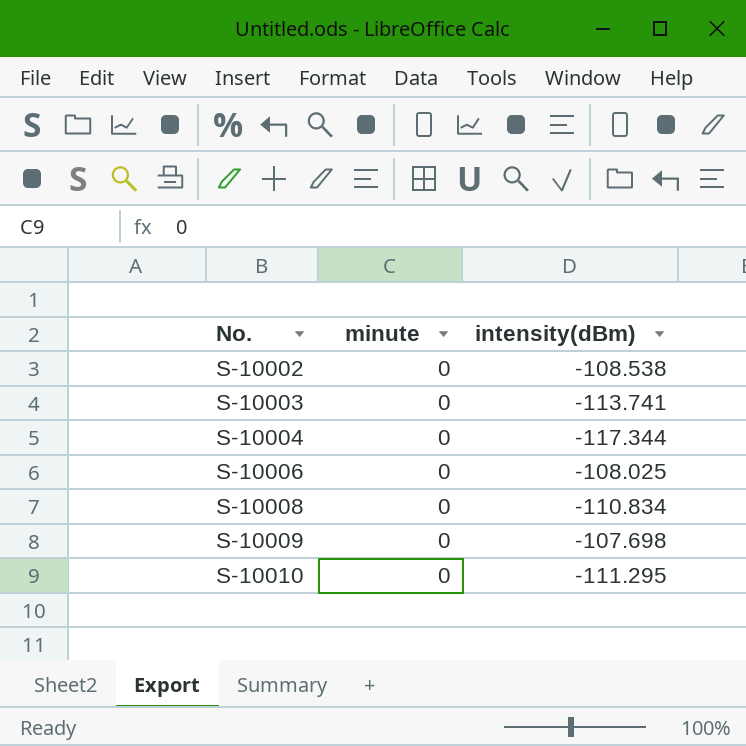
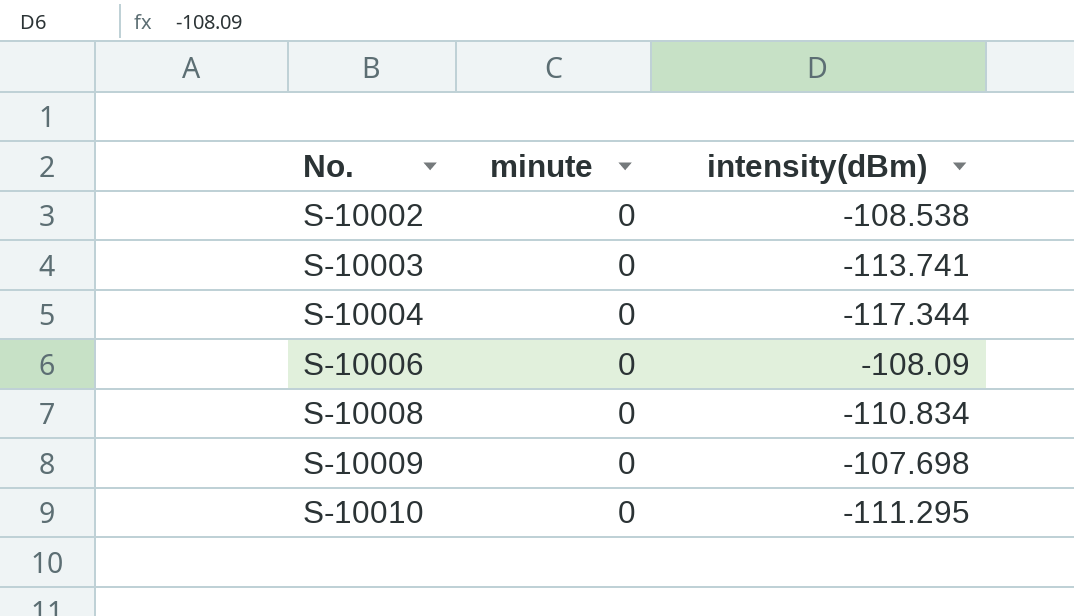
S-10006 | intensity(dBm): -108.025 -> -108.09

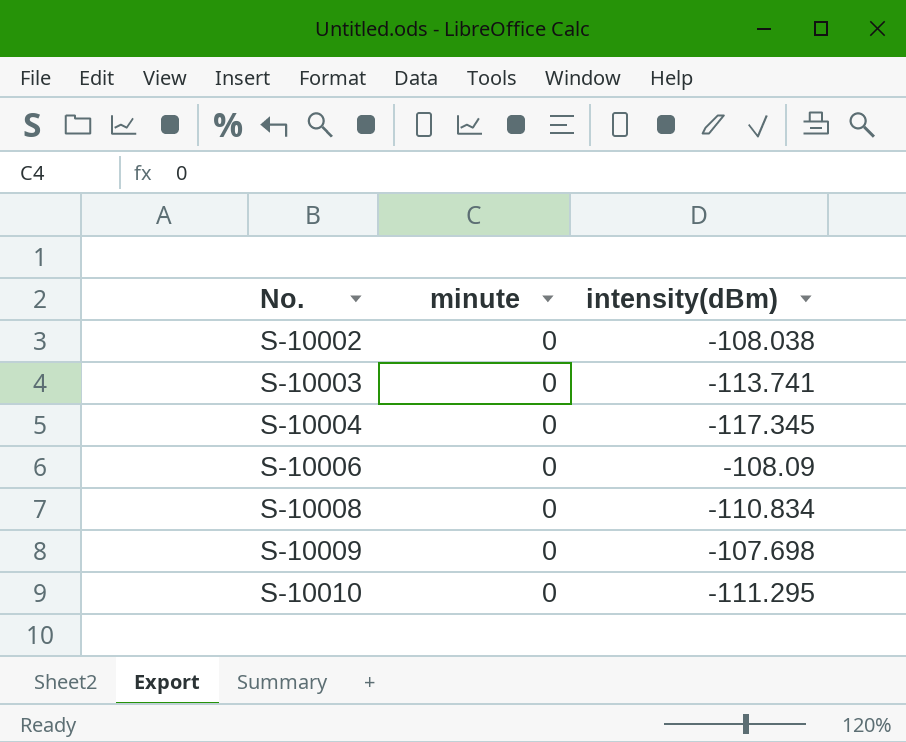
S-10002 | intensity(dBm): -108.538 -> -108.038
S-10004 | intensity(dBm): -117.344 -> -117.345

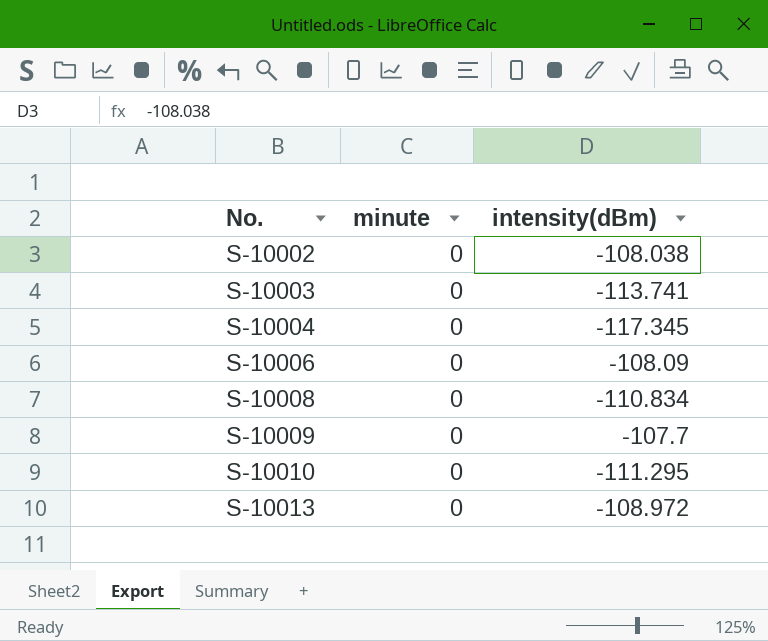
S-10009 | intensity(dBm): -107.698 -> -107.7
row S-10013: none -> 0 | -108.972

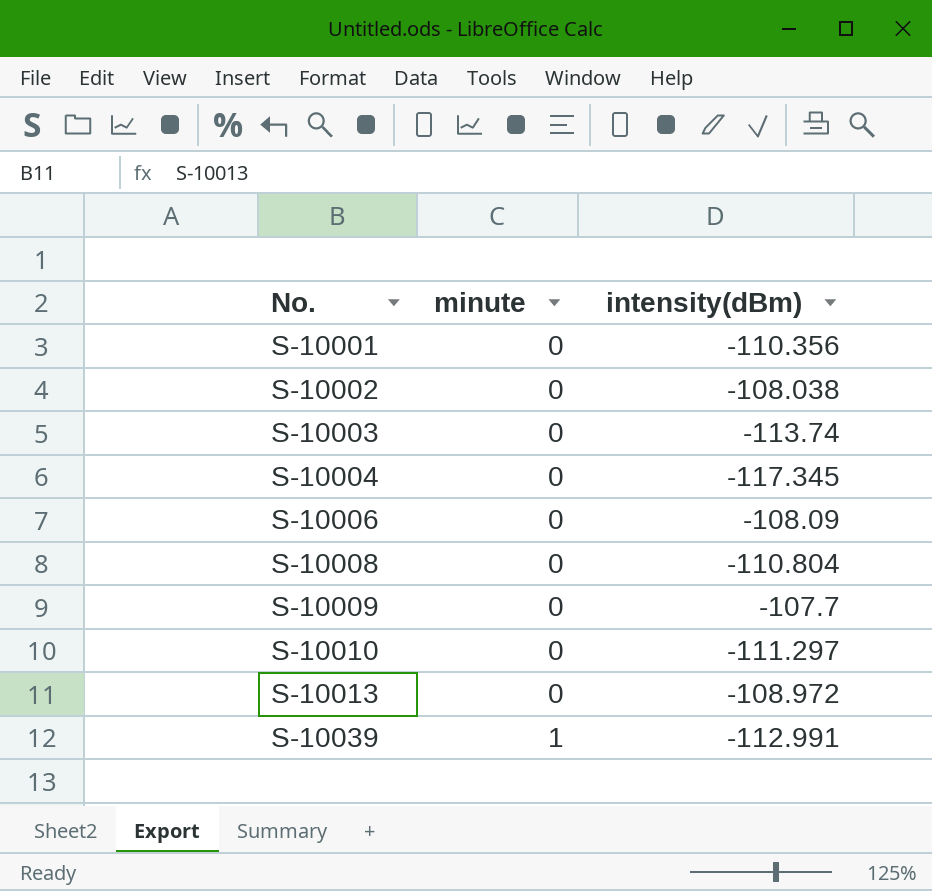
row S-10001: none -> 0 | -110.356
S-10003 | intensity(dBm): -113.741 -> -113.74
S-10008 | intensity(dBm): -110.834 -> -110.804
S-10010 | intensity(dBm): -111.295 -> -111.297
row S-10039: none -> 1 | -112.991

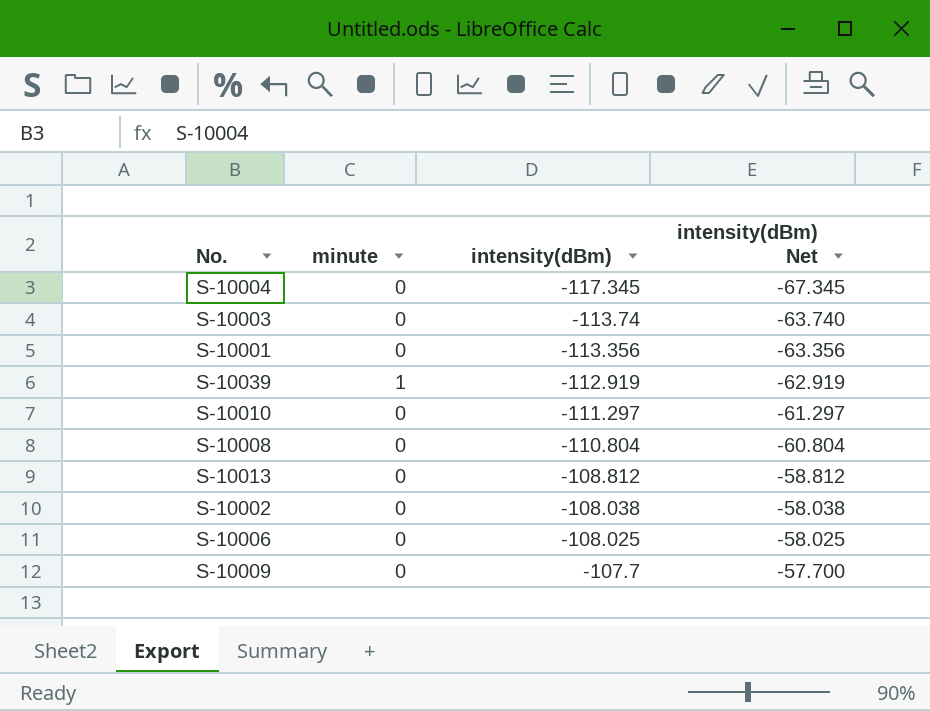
row order: No. ascending -> intensity(dBm) ascending
column intensity(dBm) Net | formula: none -> [intensity(dBm)] + 50
S-10001 | intensity(dBm): -110.356 -> -113.356
S-10039 | intensity(dBm): -112.991 -> -112.919
S-10013 | intensity(dBm): -108.972 -> -108.812
S-10006 | intensity(dBm): -108.09 -> -108.025

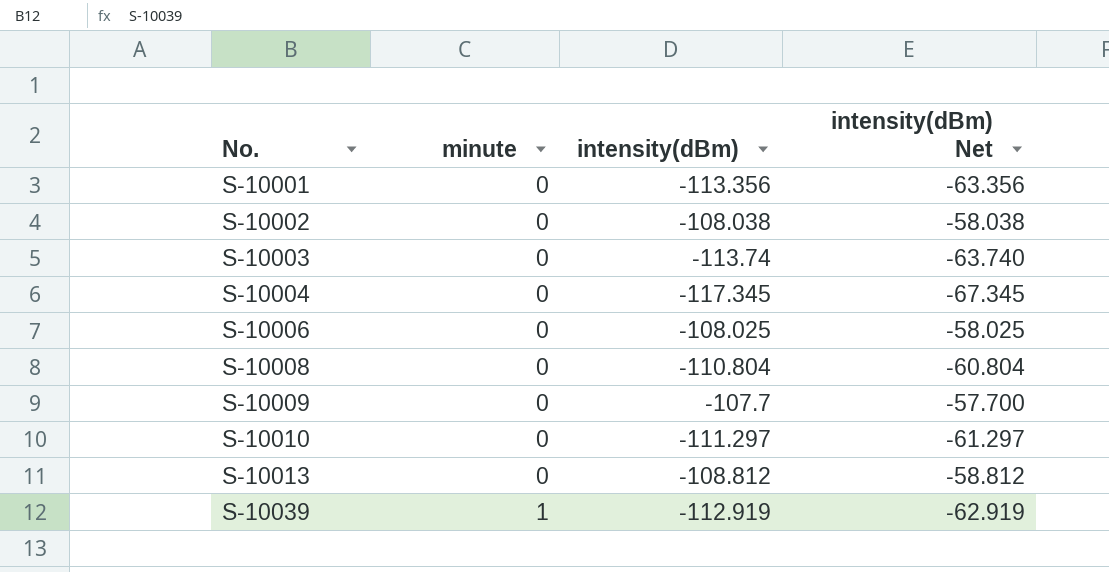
row order: intensity(dBm) ascending -> No. ascending

